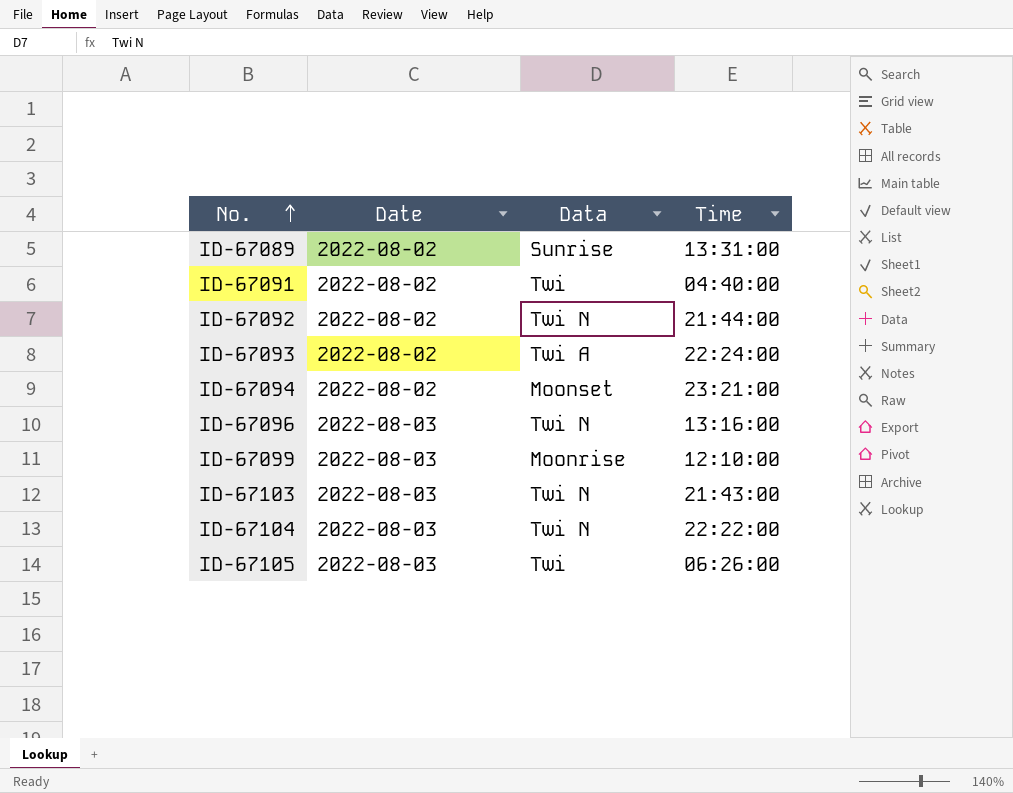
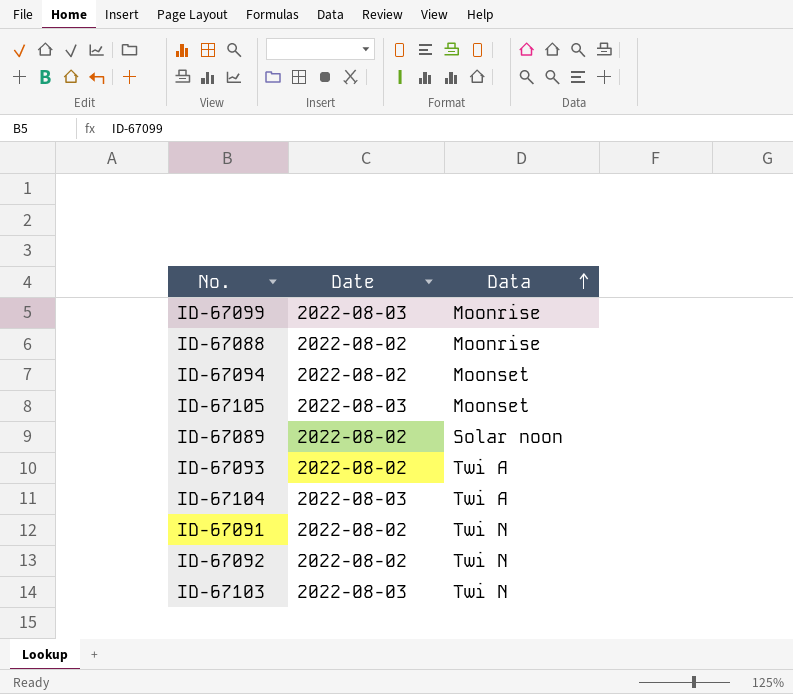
row order: No. ascending -> Data ascending
column Time | position: 4 -> none
row ID-67096: 2022-08-03 | Twi N | 13:16:00 -> none
row ID-67088: none -> 2022-08-02 | Moonrise
ID-67105 | Data: Twi -> Moonset
ID-67089 | Data: Sunrise -> Solar noon
ID-67104 | Data: Twi N -> Twi A
ID-67091 | Data: Twi -> Twi N

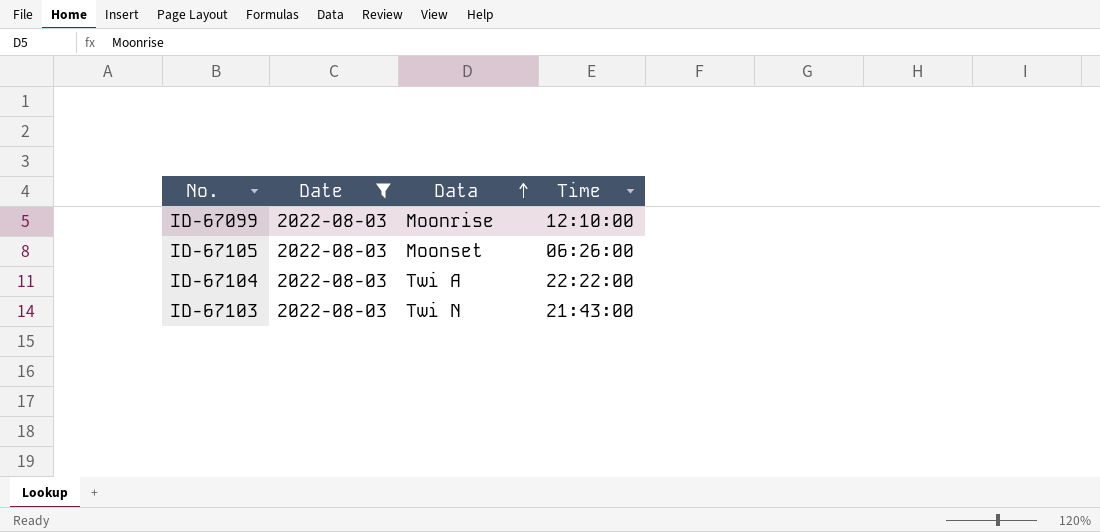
filter: none -> Date = 2022-08-03
column Time | position: none -> 4

